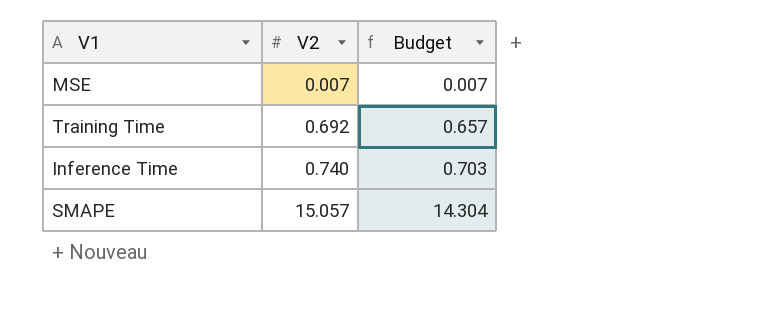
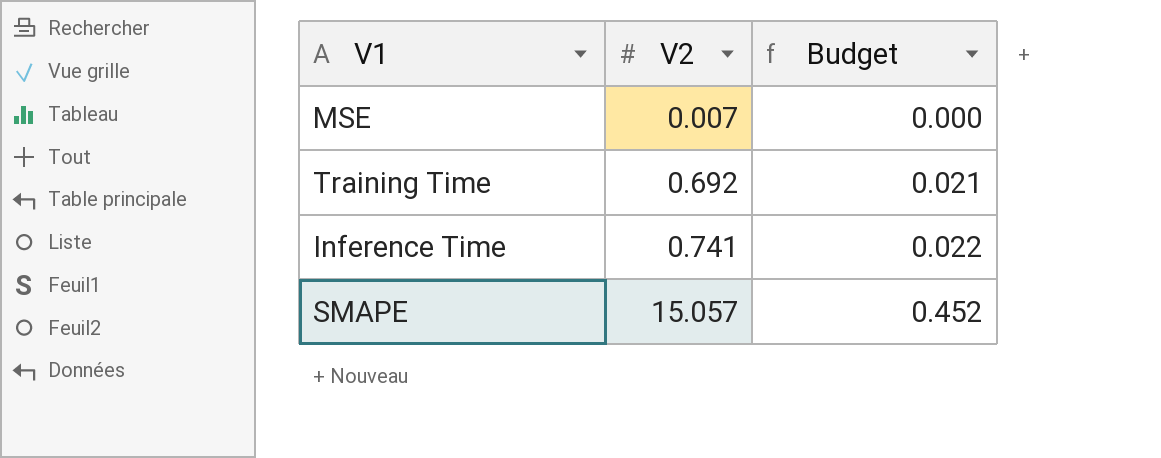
column Budget | formula: [V2] * 0.95 -> [V2] * 0.03
Inference Time | V2: 0.740 -> 0.741

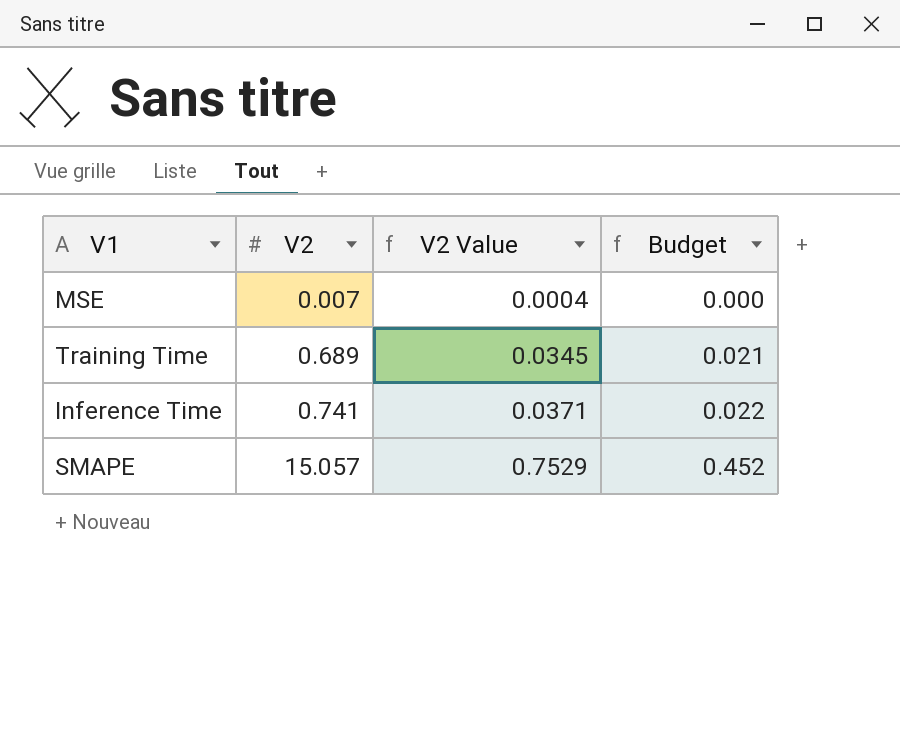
column V2 Value | formula: none -> [V2] * 0.05
Training Time | V2: 0.692 -> 0.689

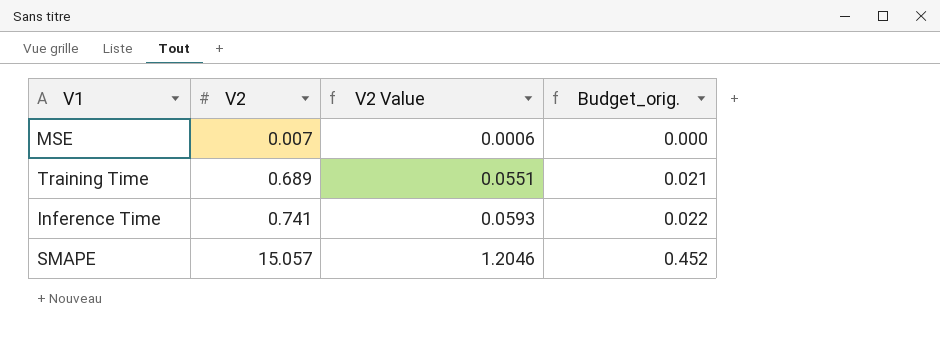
column V2 Value | formula: [V2] * 0.05 -> [V2] * 0.08
column name: Budget -> Budget_orig.

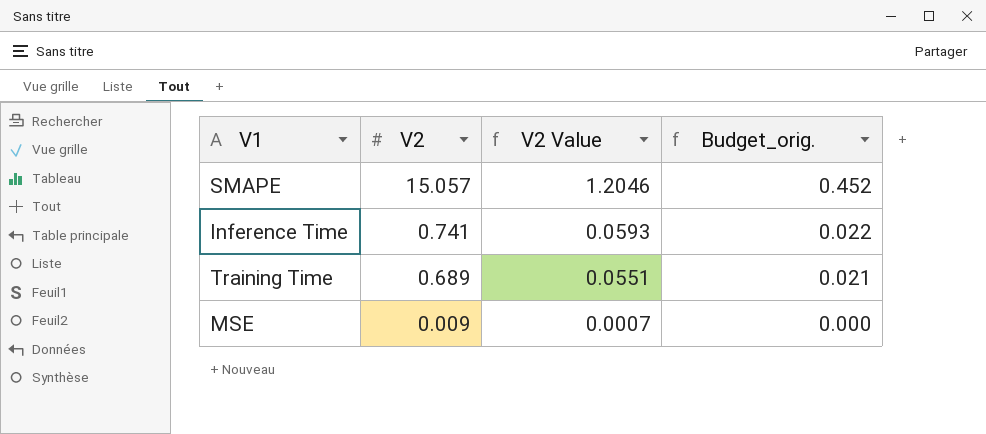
row order: V2 ascending -> V2 descending
MSE | V2: 0.007 -> 0.009
MSE | V2 Value: 0.0006 -> 0.0007

